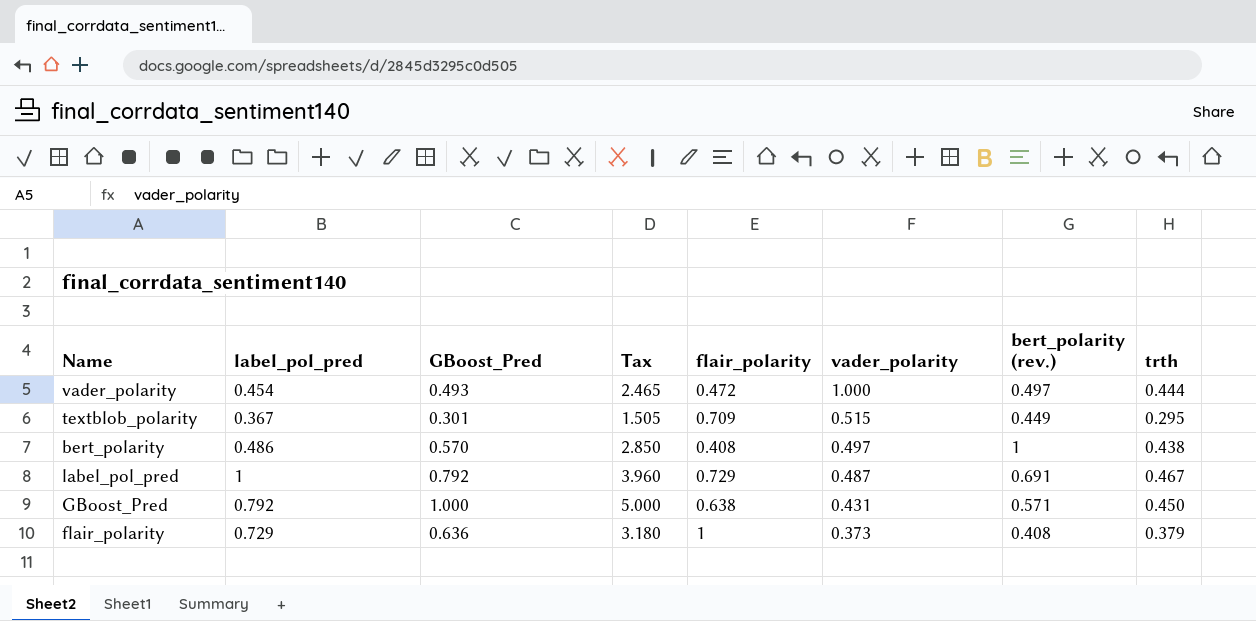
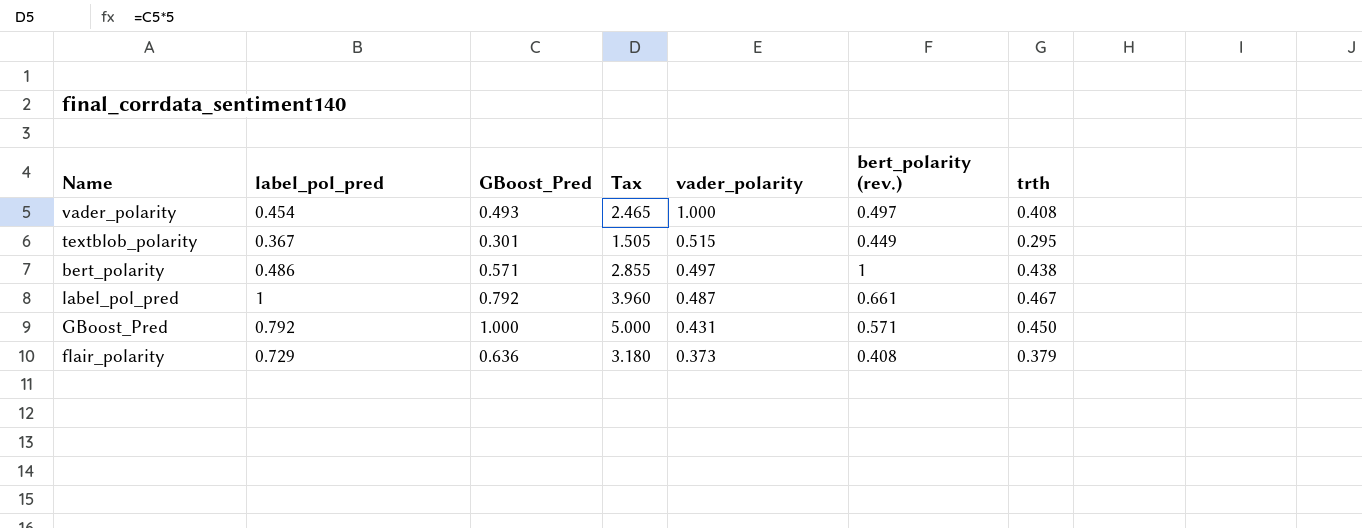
column flair_polarity | position: 5 -> none
vader_polarity | trth: 0.444 -> 0.408
bert_polarity | GBoost_Pred: 0.570 -> 0.571
bert_polarity | Tax: 2.850 -> 2.855
label_pol_pred | bert_polarity (rev.): 0.691 -> 0.661

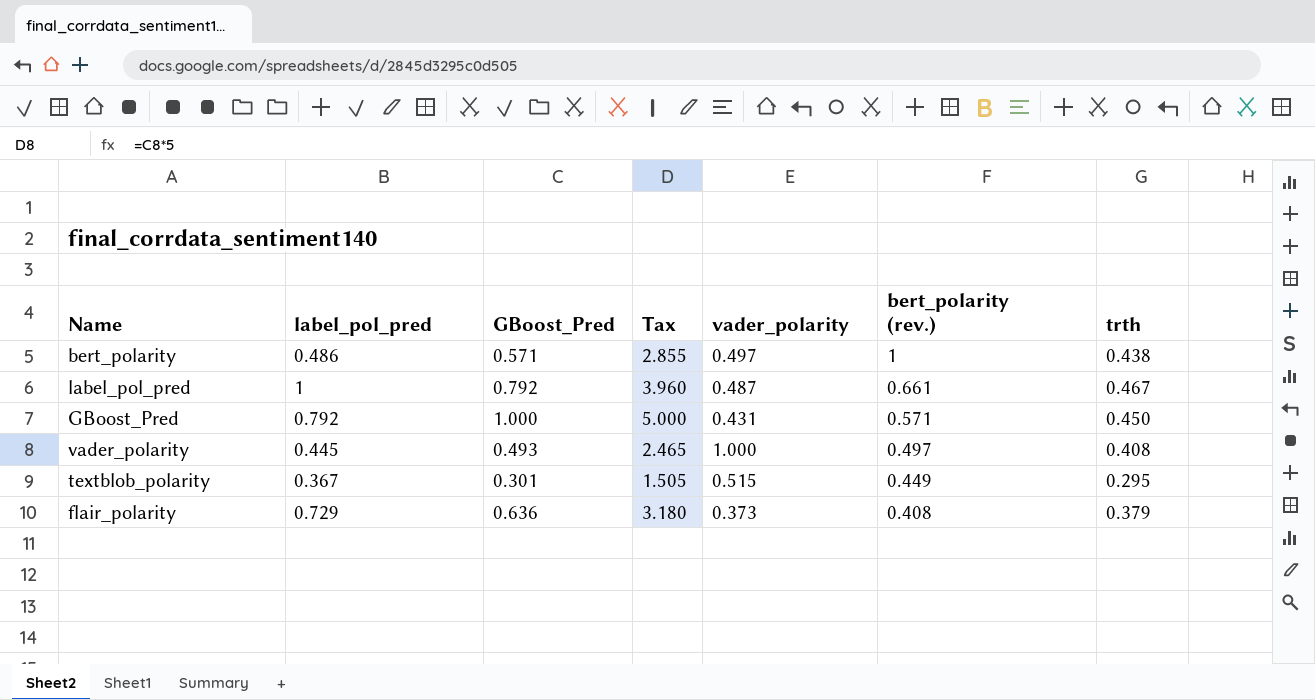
row order: vader_polarity descending -> bert_polarity (rev.) descending
vader_polarity | label_pol_pred: 0.454 -> 0.445

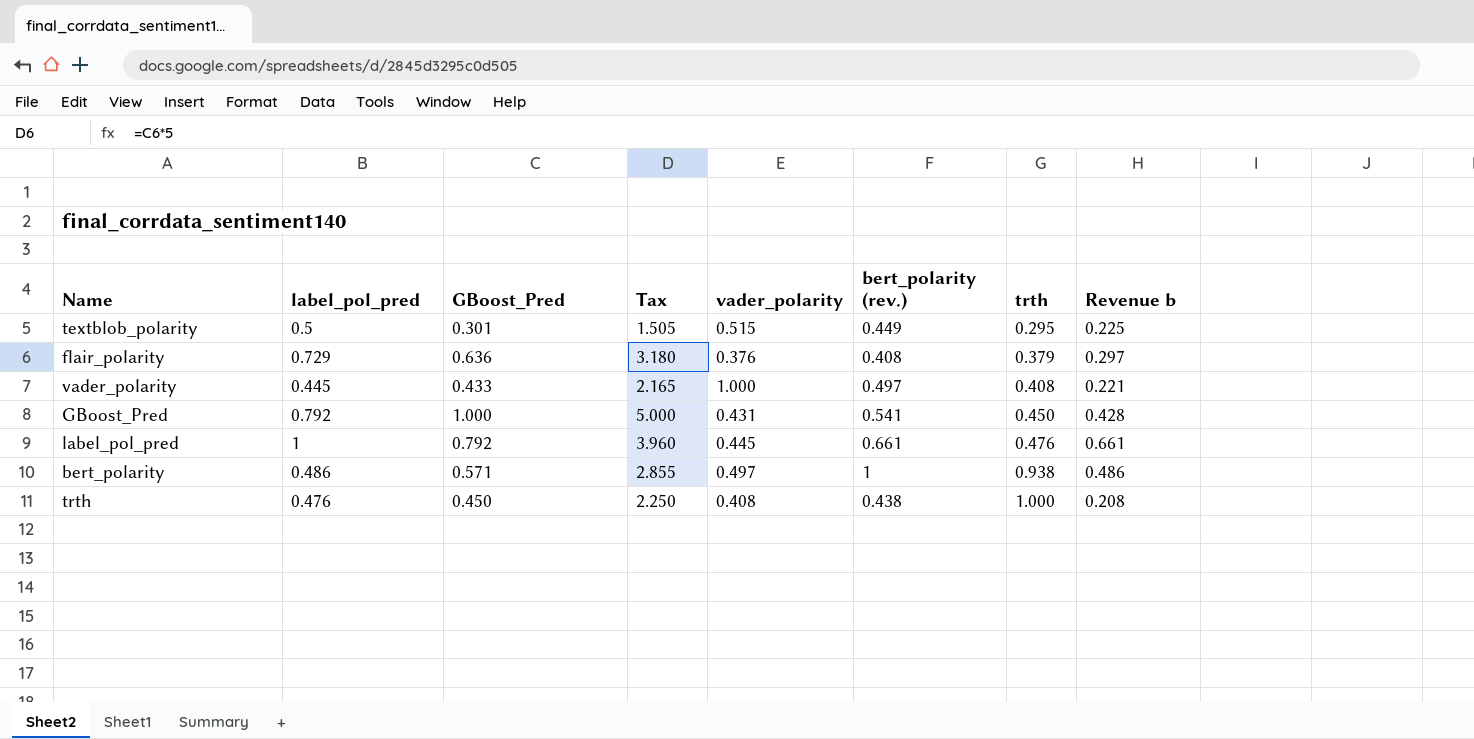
row order: bert_polarity (rev.) descending -> trth ascending
column Revenue b | formula: none -> [label_pol_pred] * [bert_polarity (rev.)]
textblob_polarity | label_pol_pred: 0.367 -> 0.5
flair_polarity | vader_polarity: 0.373 -> 0.376
vader_polarity | GBoost_Pred: 0.493 -> 0.433
vader_polarity | Tax: 2.465 -> 2.165
GBoost_Pred | bert_polarity (rev.): 0.571 -> 0.541
label_pol_pred | vader_polarity: 0.487 -> 0.445
label_pol_pred | trth: 0.467 -> 0.476
bert_polarity | trth: 0.438 -> 0.938
row trth: none -> 0.476 | 0.450 | 2.250 | 0.408 | 0.438 | 1.000 | 0.208

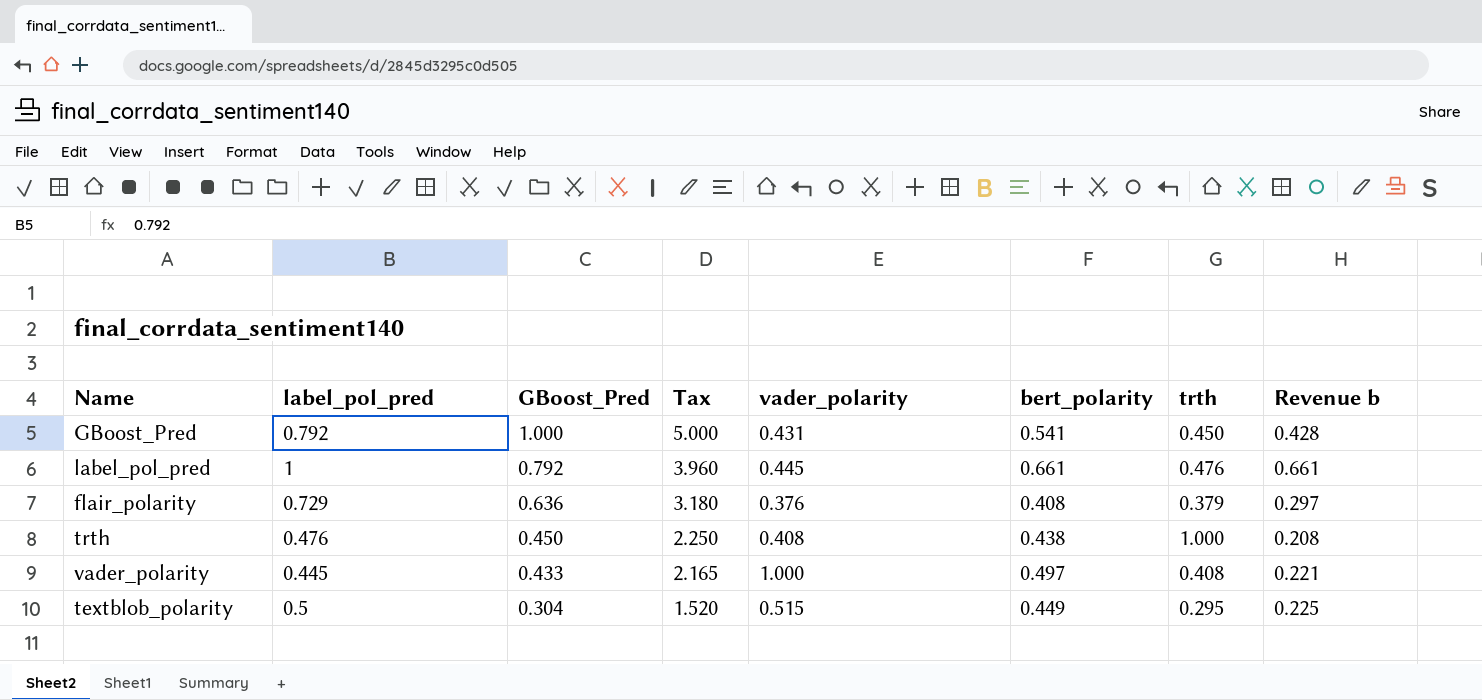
row order: trth ascending -> GBoost_Pred descending
column name: bert_polarity (rev.) -> bert_polarity
row bert_polarity: 0.486 | 0.571 | 2.855 | 0.497 | 1 | 0.938 | 0.486 -> none
textblob_polarity | GBoost_Pred: 0.301 -> 0.304
textblob_polarity | Tax: 1.505 -> 1.520

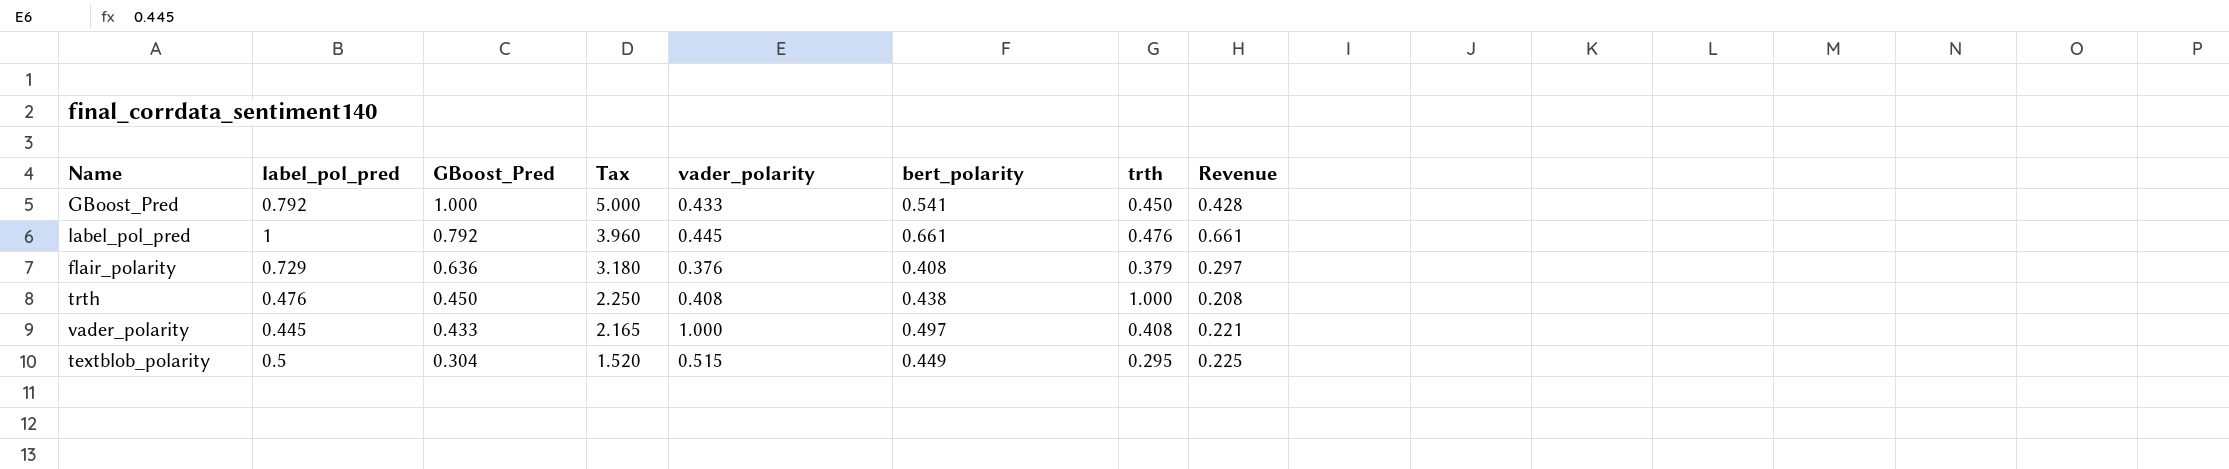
column name: Revenue b -> Revenue
GBoost_Pred | vader_polarity: 0.431 -> 0.433

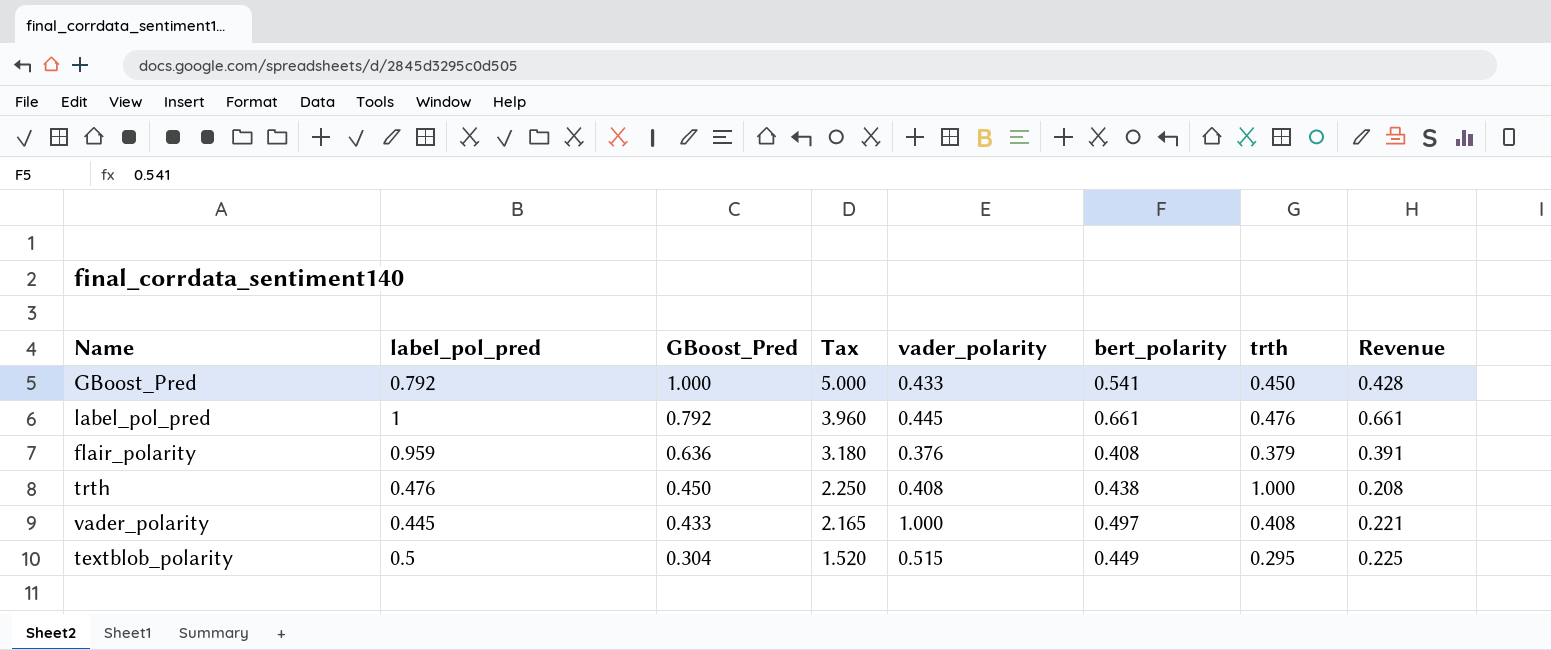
flair_polarity | label_pol_pred: 0.729 -> 0.959
flair_polarity | Revenue: 0.297 -> 0.391

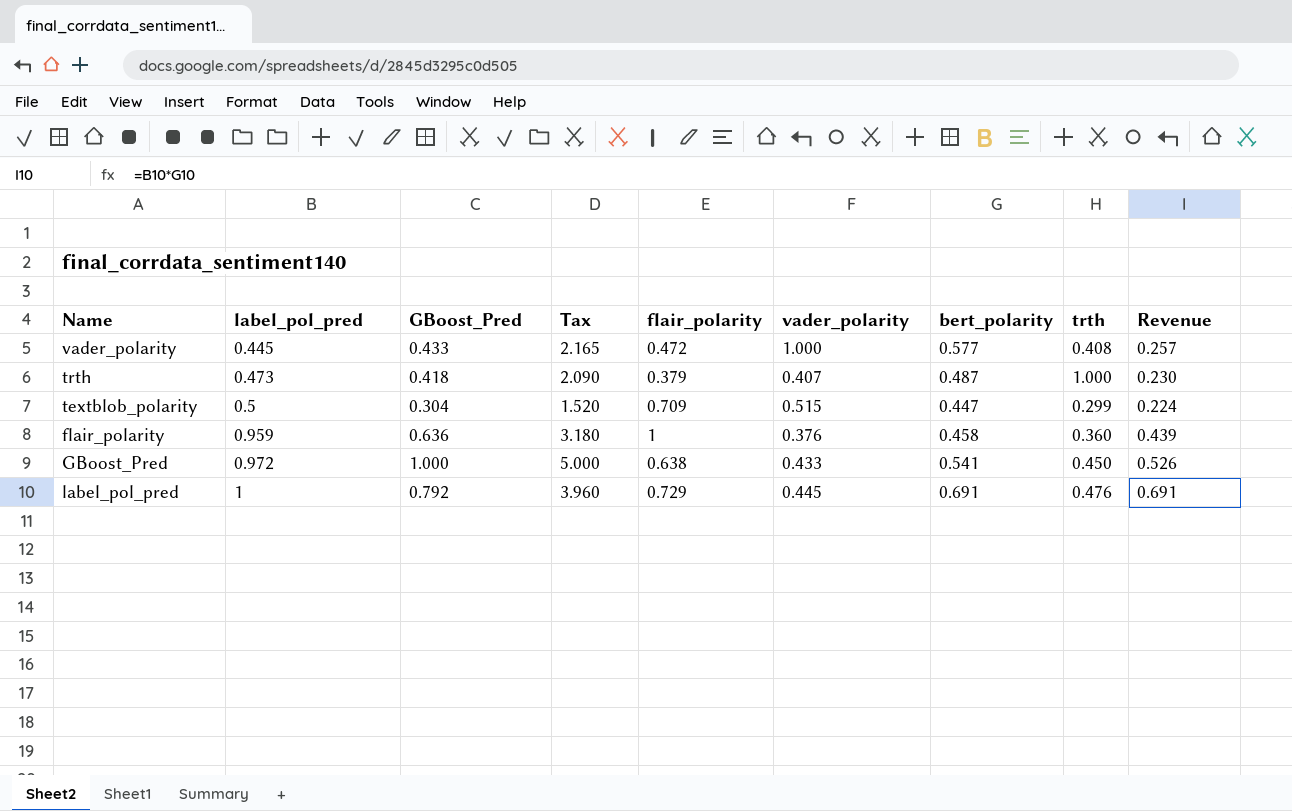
row order: GBoost_Pred descending -> label_pol_pred ascending
column flair_polarity | position: none -> 5
vader_polarity | bert_polarity: 0.497 -> 0.577
vader_polarity | Revenue: 0.221 -> 0.257
trth | label_pol_pred: 0.476 -> 0.473
trth | GBoost_Pred: 0.450 -> 0.418
trth | Tax: 2.250 -> 2.090
trth | vader_polarity: 0.408 -> 0.407
trth | bert_polarity: 0.438 -> 0.487
trth | Revenue: 0.208 -> 0.230
textblob_polarity | bert_polarity: 0.449 -> 0.447
textblob_polarity | trth: 0.295 -> 0.299
textblob_polarity | Revenue: 0.225 -> 0.224
flair_polarity | bert_polarity: 0.408 -> 0.458
flair_polarity | trth: 0.379 -> 0.360
flair_polarity | Revenue: 0.391 -> 0.439
GBoost_Pred | label_pol_pred: 0.792 -> 0.972
GBoost_Pred | Revenue: 0.428 -> 0.526
label_pol_pred | bert_polarity: 0.661 -> 0.691
label_pol_pred | Revenue: 0.661 -> 0.691

